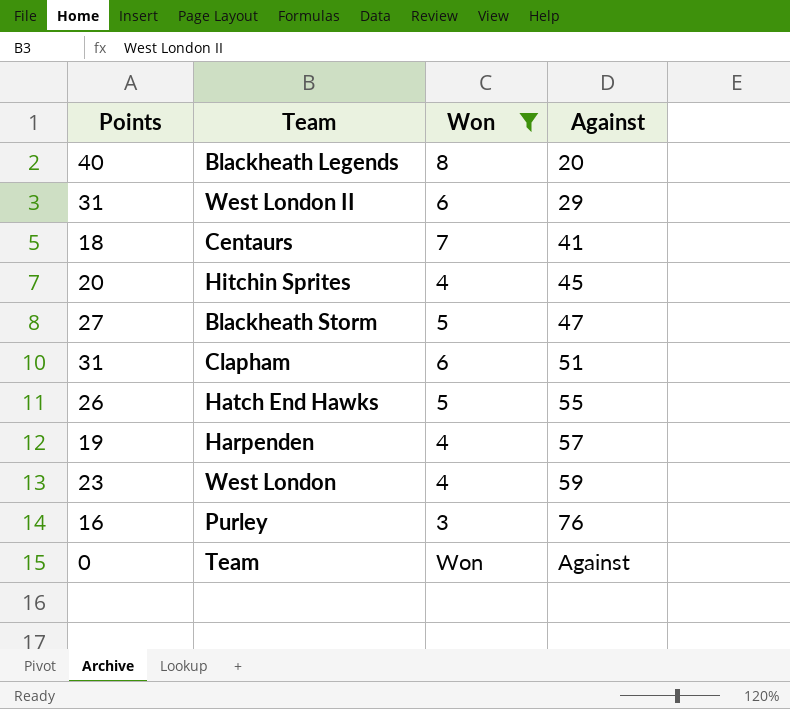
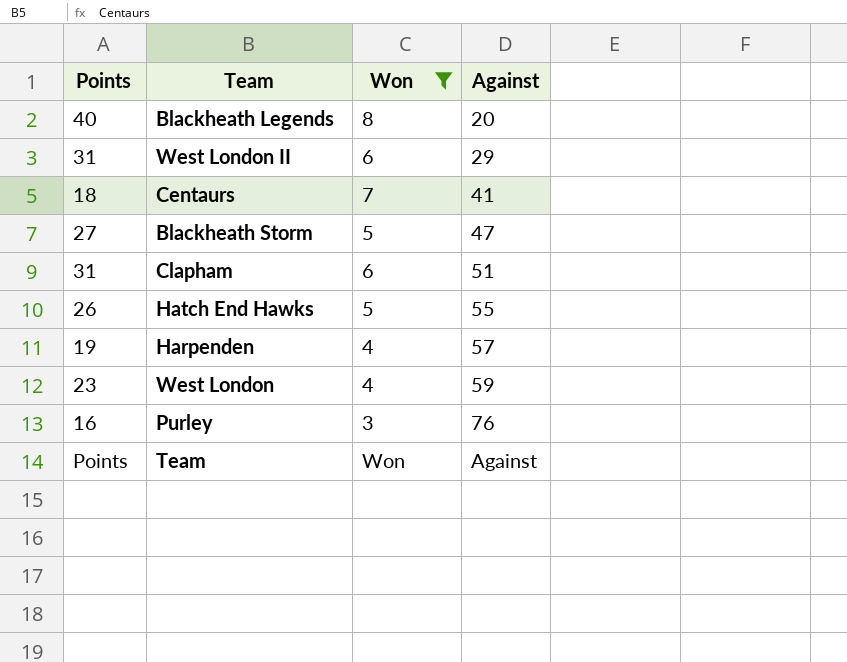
row Hitchin Sprites: 20 | 4 | 45 -> none
Team | Points: 0 -> Points

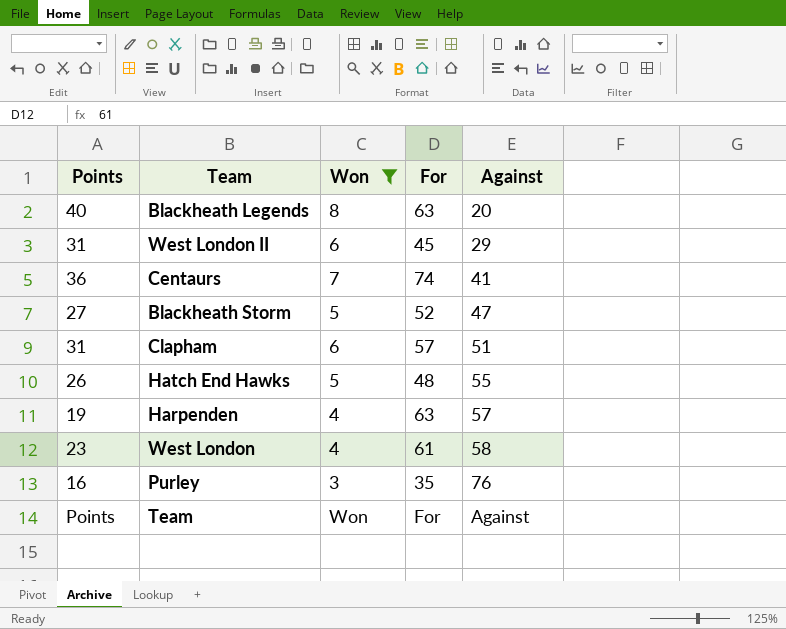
column For | position: none -> 4
Centaurs | Points: 18 -> 36
West London | Against: 59 -> 58

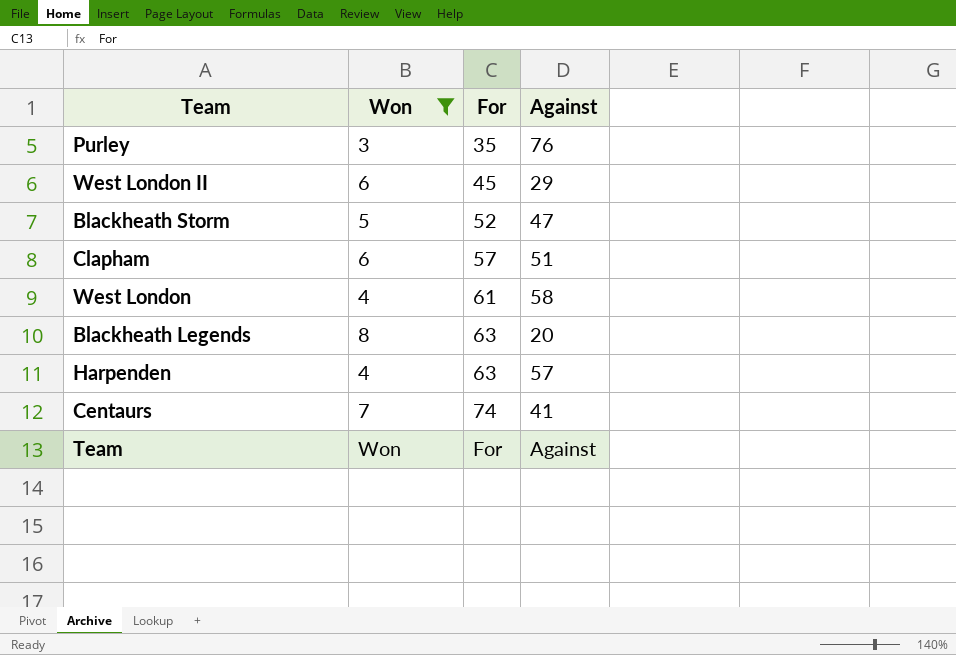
row order: Against ascending -> For ascending
column Points | position: 1 -> none
row Hatch End Hawks: 26 | 5 | 48 | 55 -> none

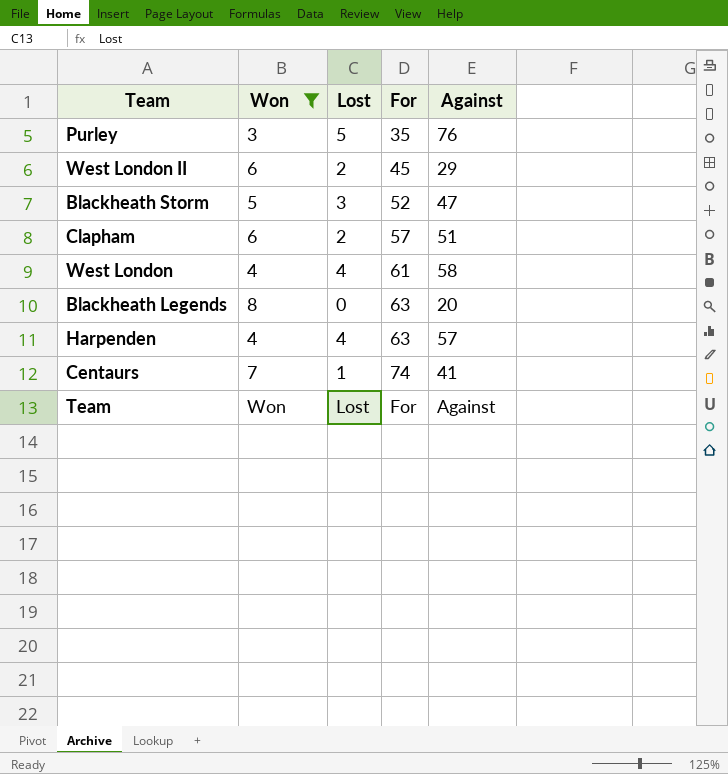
column Lost | position: none -> 3

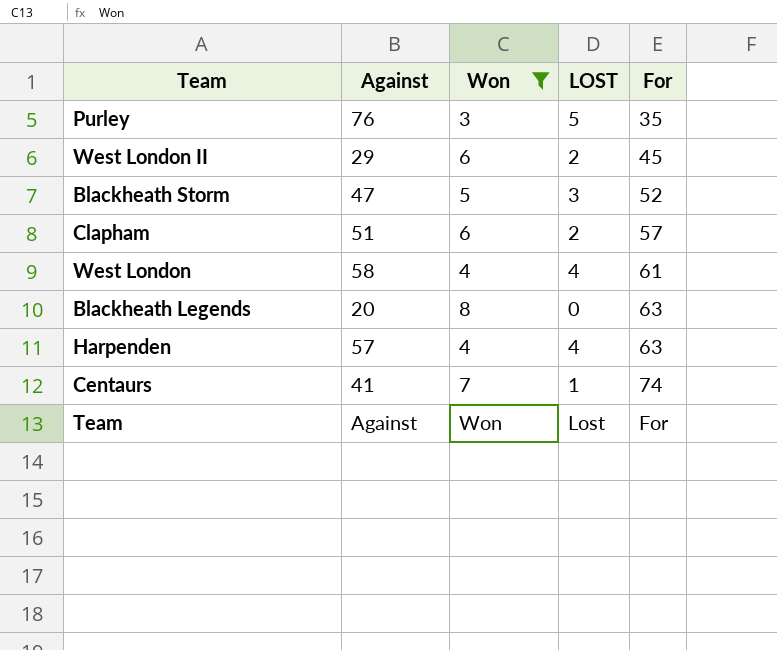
column Against | position: 5 -> 2
column name: Lost -> LOST

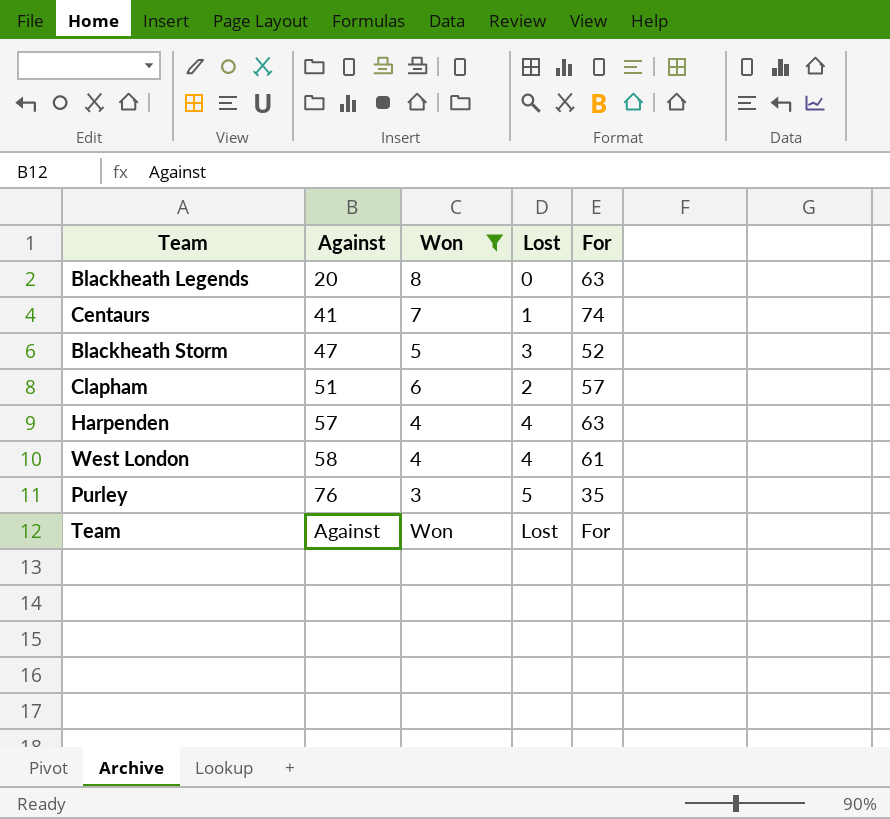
row order: For ascending -> Against ascending
column name: LOST -> Lost
row West London II: 29 | 6 | 2 | 45 -> none

